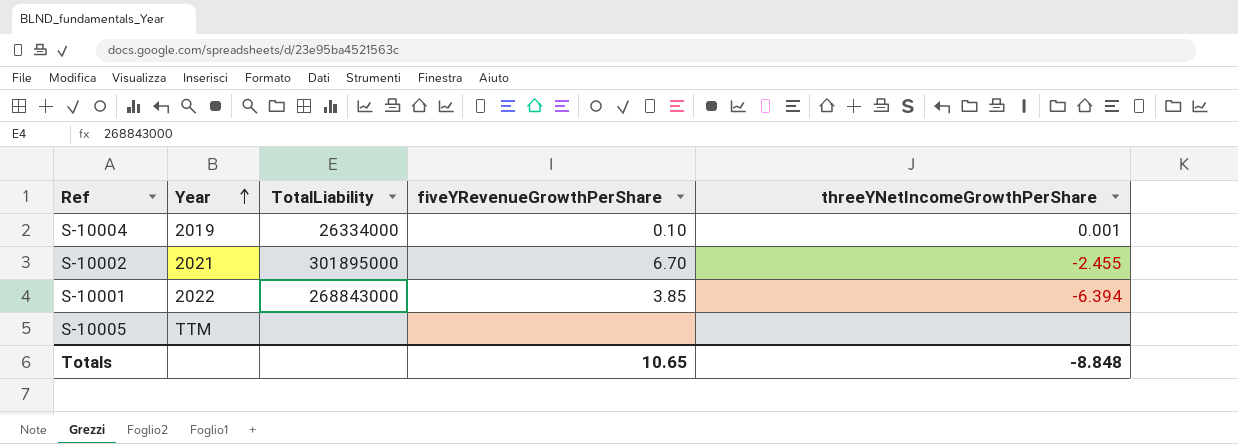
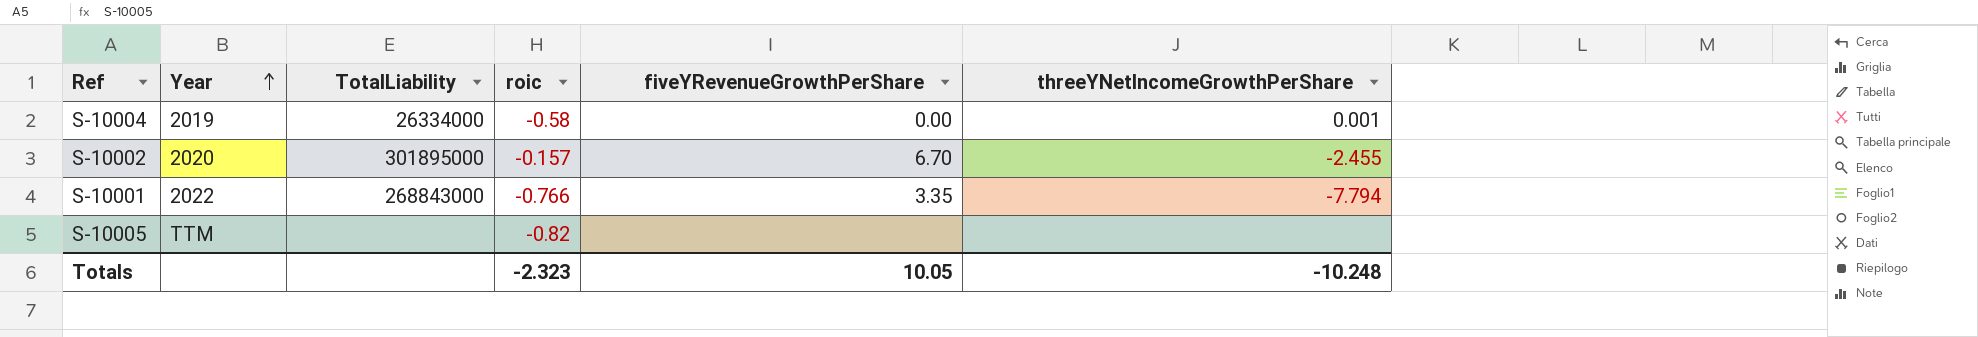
column roic | position: none -> 4
S-10004 | fiveYRevenueGrowthPerShare: 0.10 -> 0.00
S-10002 | Year: 2021 -> 2020
S-10001 | fiveYRevenueGrowthPerShare: 3.85 -> 3.35
S-10001 | threeYNetIncomeGrowthPerShare: -6.394 -> -7.794
Totals | fiveYRevenueGrowthPerShare: 10.65 -> 10.05
Totals | threeYNetIncomeGrowthPerShare: -8.848 -> -10.248

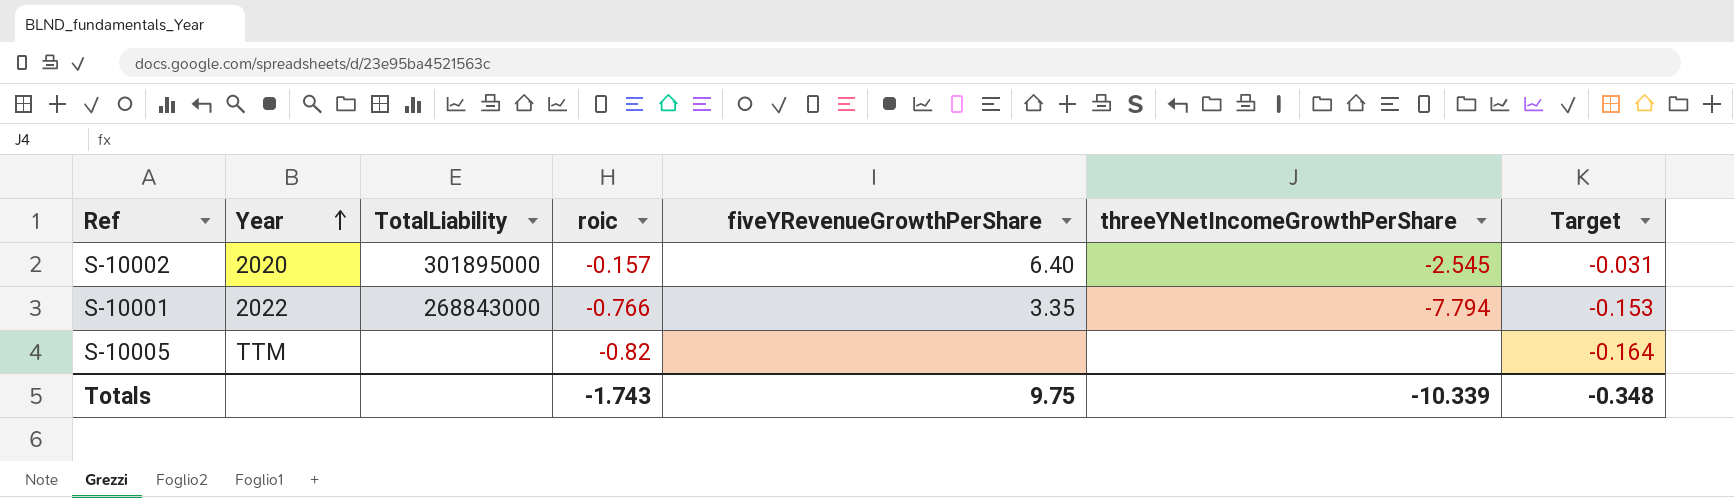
column Target | formula: none -> [roic] * 0.2
row S-10004: 2019 | 26334000 | -0.58 | 0.00 | 0.001 -> none
S-10002 | fiveYRevenueGrowthPerShare: 6.70 -> 6.40
S-10002 | threeYNetIncomeGrowthPerShare: -2.455 -> -2.545
Totals | roic: -2.323 -> -1.743
Totals | fiveYRevenueGrowthPerShare: 10.05 -> 9.75
Totals | threeYNetIncomeGrowthPerShare: -10.248 -> -10.339

